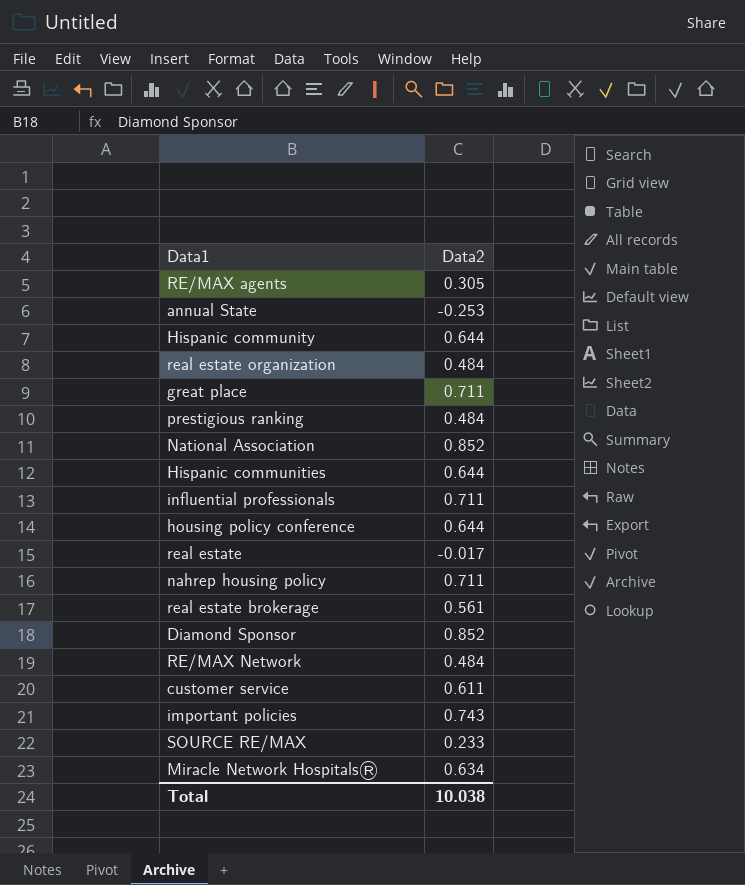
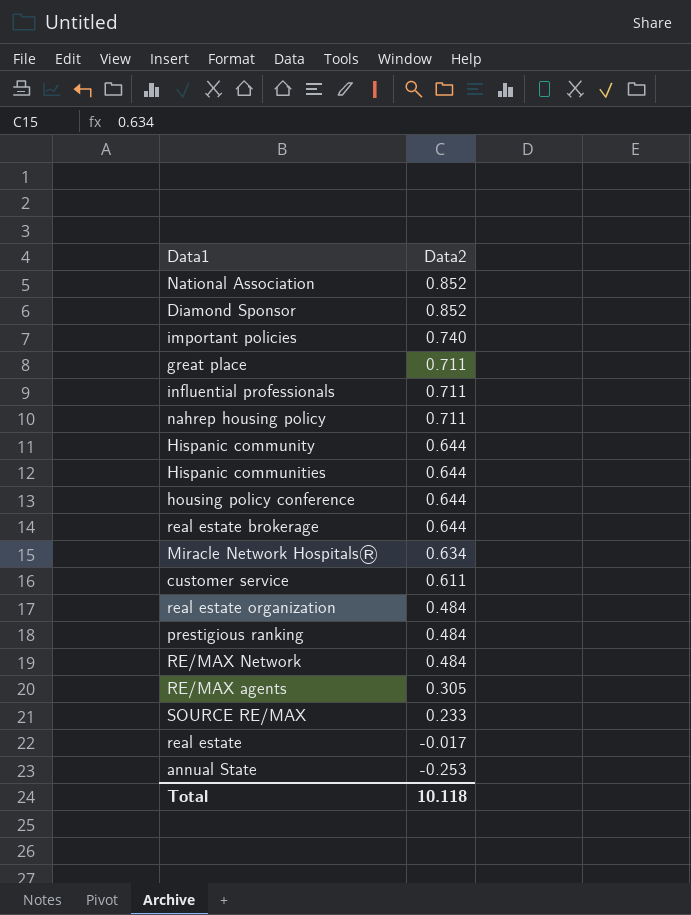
row order: none -> Data2 descending
important policies | Data2: 0.743 -> 0.740
real estate brokerage | Data2: 0.561 -> 0.644
Total | Data2: 10.038 -> 10.118

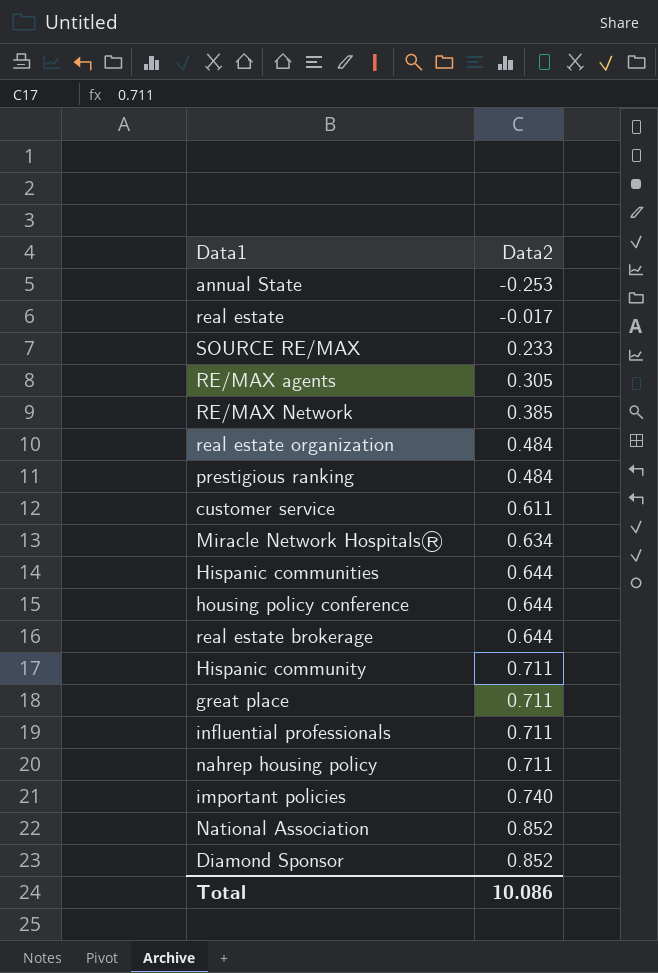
row order: Data2 descending -> Data2 ascending
RE/MAX Network | Data2: 0.484 -> 0.385
Hispanic community | Data2: 0.644 -> 0.711
Total | Data2: 10.118 -> 10.086

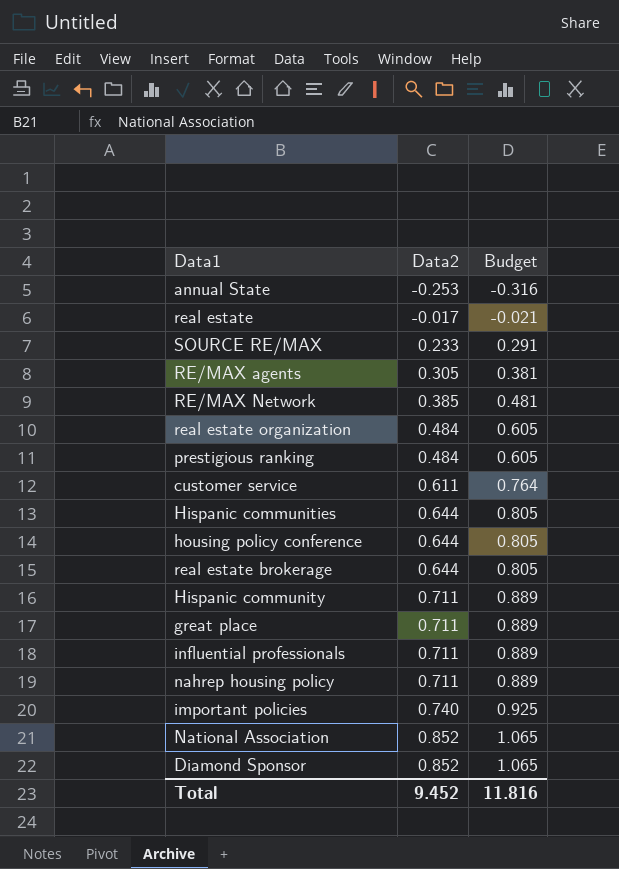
column Budget | formula: none -> [Data2] * 1.25
row Miracle Network Hospitals®: 0.634 -> none
Total | Data2: 10.086 -> 9.452

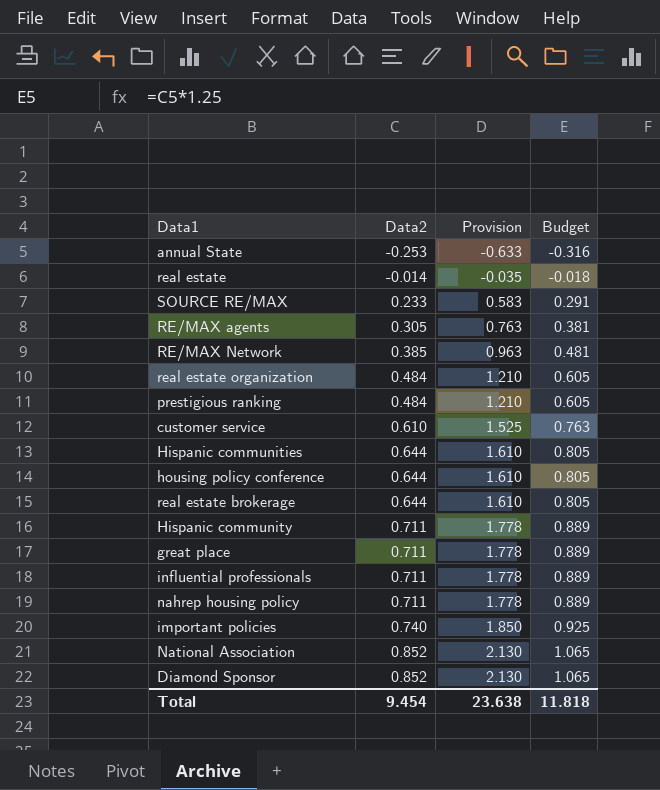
column Provision | formula: none -> [Data2] * 2.5
real estate | Data2: -0.017 -> -0.014
real estate | Budget: -0.021 -> -0.018
customer service | Data2: 0.611 -> 0.610
customer service | Budget: 0.764 -> 0.763
Total | Data2: 9.452 -> 9.454
Total | Budget: 11.816 -> 11.818

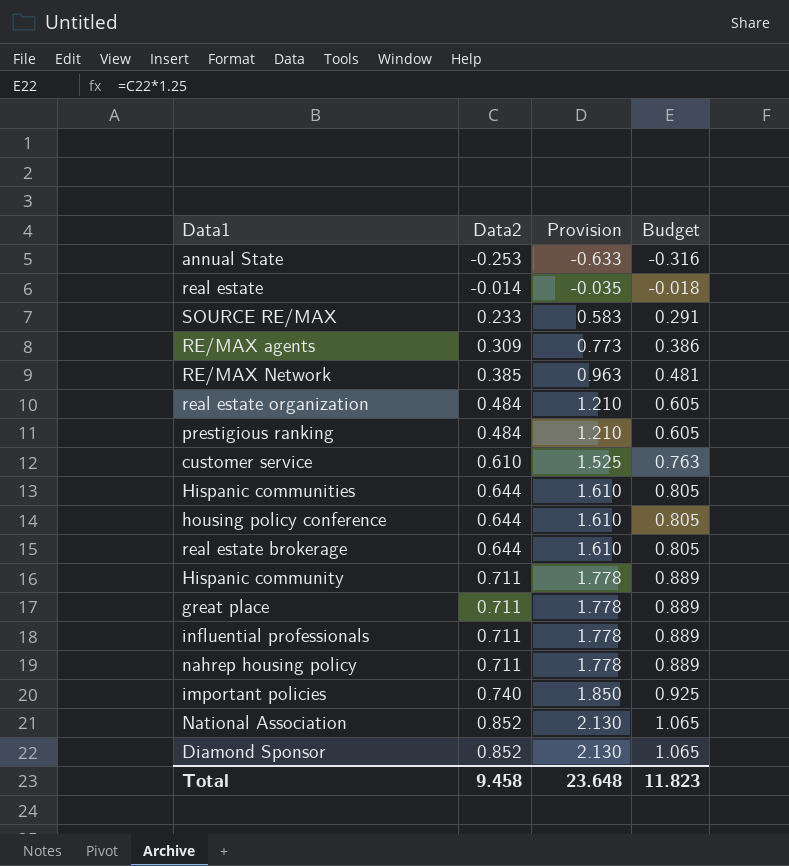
RE/MAX agents | Data2: 0.305 -> 0.309
RE/MAX agents | Provision: 0.763 -> 0.773
RE/MAX agents | Budget: 0.381 -> 0.386
Total | Data2: 9.454 -> 9.458
Total | Provision: 23.638 -> 23.648
Total | Budget: 11.818 -> 11.823

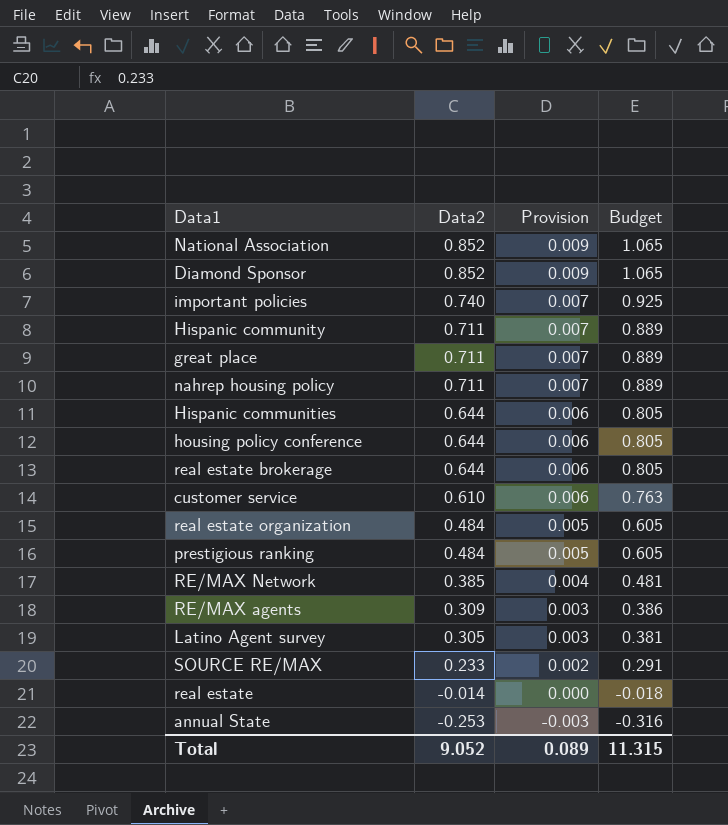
row order: Data2 ascending -> Data2 descending
column Provision | formula: [Data2] * 2.5 -> [Data2] * 0.01
row influential professionals: 0.711 | 1.778 | 0.889 -> none
row Latino Agent survey: none -> 0.305 | 0.003 | 0.381
Total | Data2: 9.458 -> 9.052
Total | Provision: 23.648 -> 0.089
Total | Budget: 11.823 -> 11.315

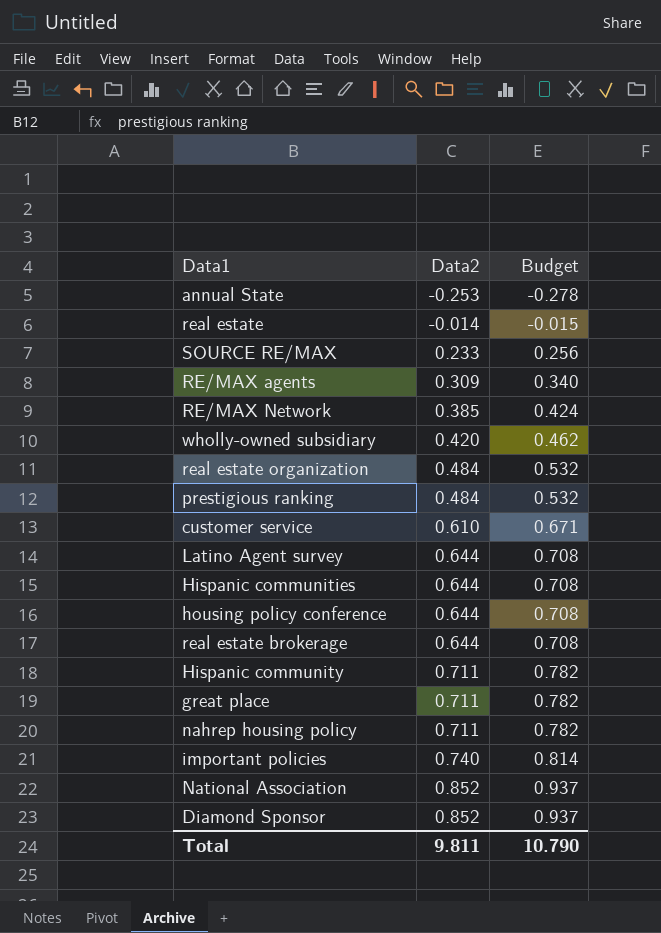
row order: Data2 descending -> Data2 ascending
column Provision | formula: [Data2] * 0.01 -> none
column Budget | formula: [Data2] * 1.25 -> [Data2] * 1.1
row wholly-owned subsidiary: none -> 0.420 | 0.462
Latino Agent survey | Data2: 0.305 -> 0.644
Total | Data2: 9.052 -> 9.811
Total | Budget: 11.315 -> 10.790

